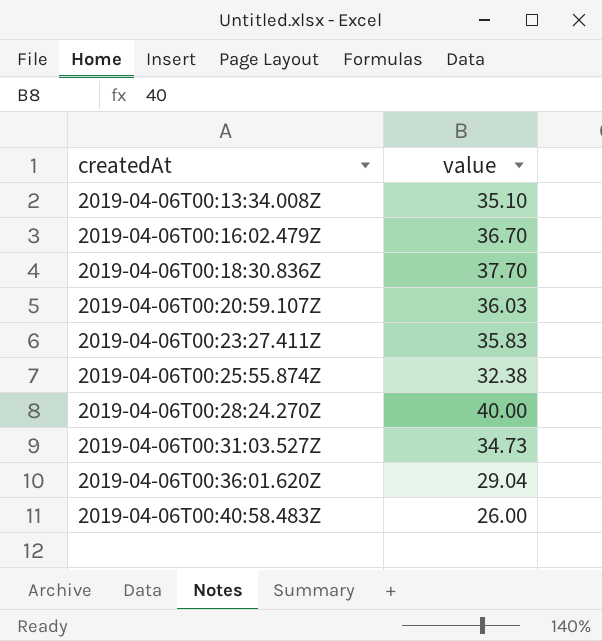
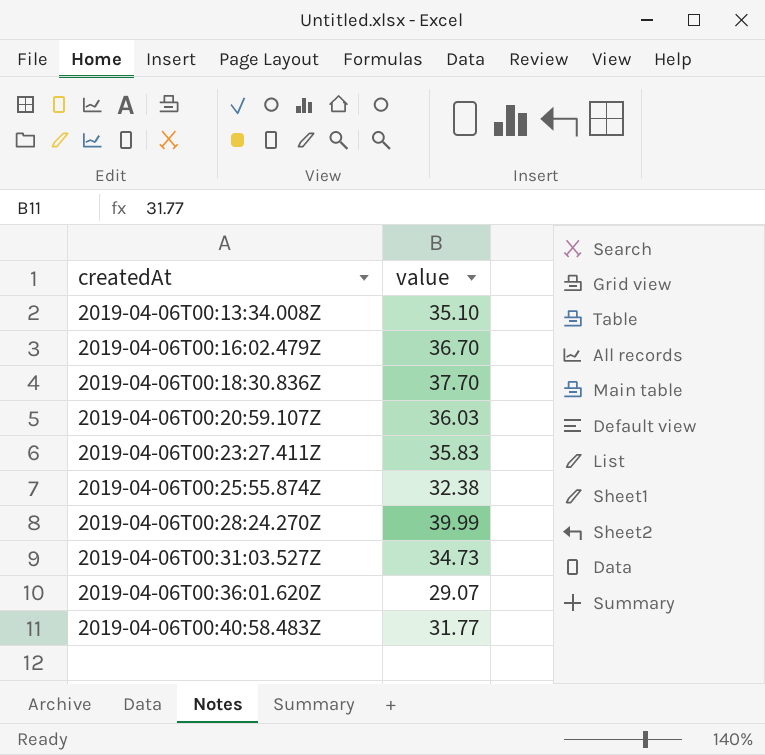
2019-04-06T00:28:24.270Z | value: 40.00 -> 39.99
2019-04-06T00:36:01.620Z | value: 29.04 -> 29.07
2019-04-06T00:40:58.483Z | value: 26.00 -> 31.77

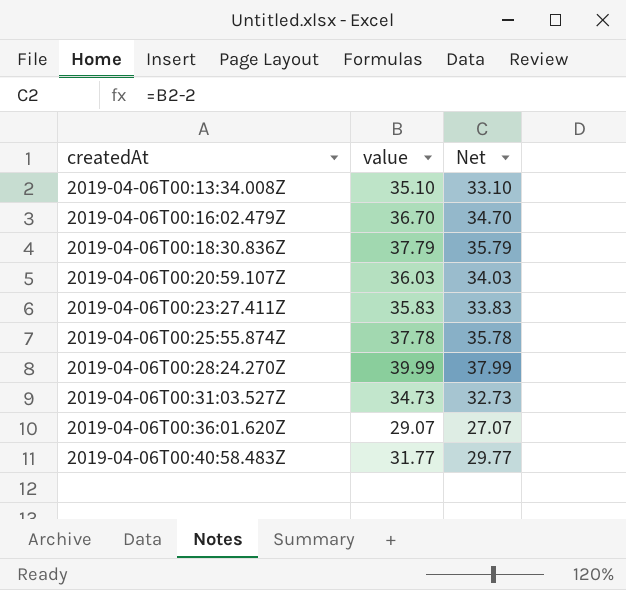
column Net | formula: none -> [value] - 2
2019-04-06T00:18:30.836Z | value: 37.70 -> 37.79
2019-04-06T00:25:55.874Z | value: 32.38 -> 37.78

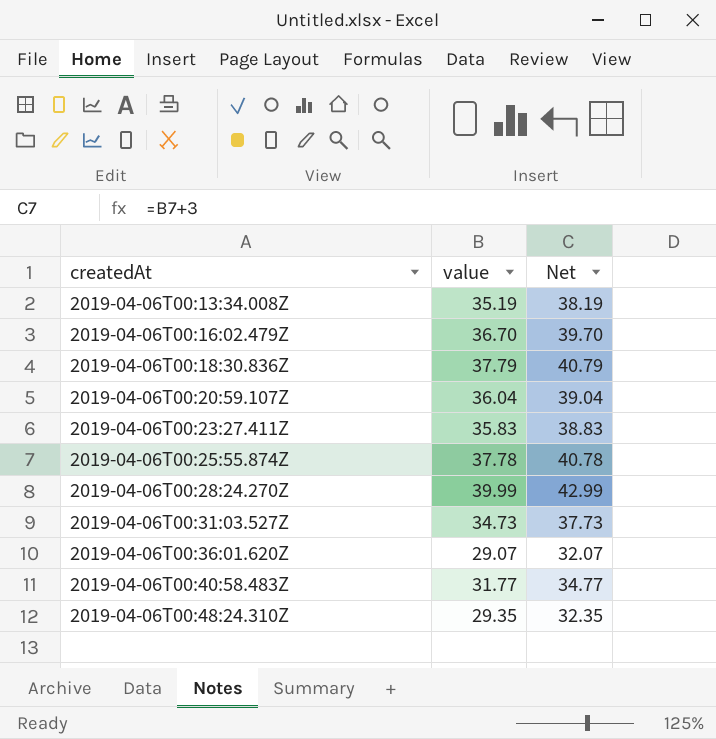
column Net | formula: [value] - 2 -> [value] + 3
2019-04-06T00:13:34.008Z | value: 35.10 -> 35.19
2019-04-06T00:20:59.107Z | value: 36.03 -> 36.04
row 2019-04-06T00:48:24.310Z: none -> 29.35 | 32.35

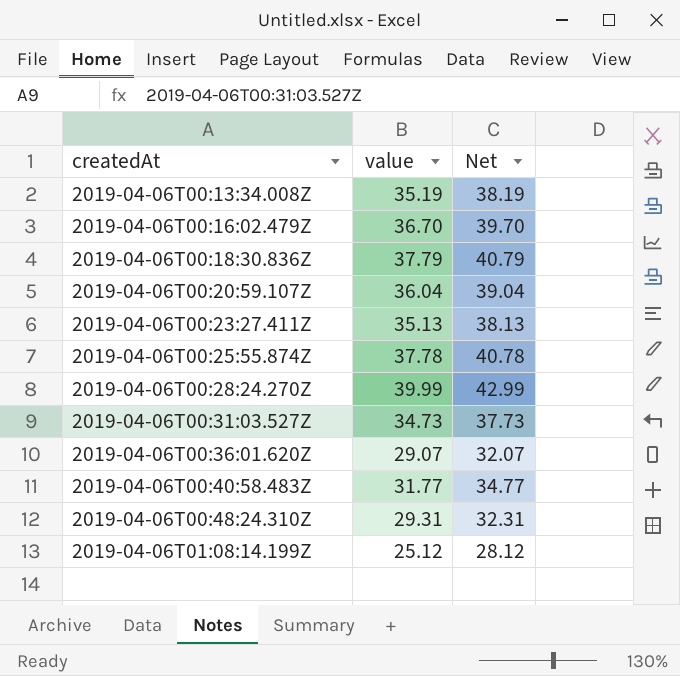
2019-04-06T00:23:27.411Z | value: 35.83 -> 35.13
2019-04-06T00:23:27.411Z | Net: 38.83 -> 38.13
2019-04-06T00:48:24.310Z | value: 29.35 -> 29.31
2019-04-06T00:48:24.310Z | Net: 32.35 -> 32.31
row 2019-04-06T01:08:14.199Z: none -> 25.12 | 28.12

